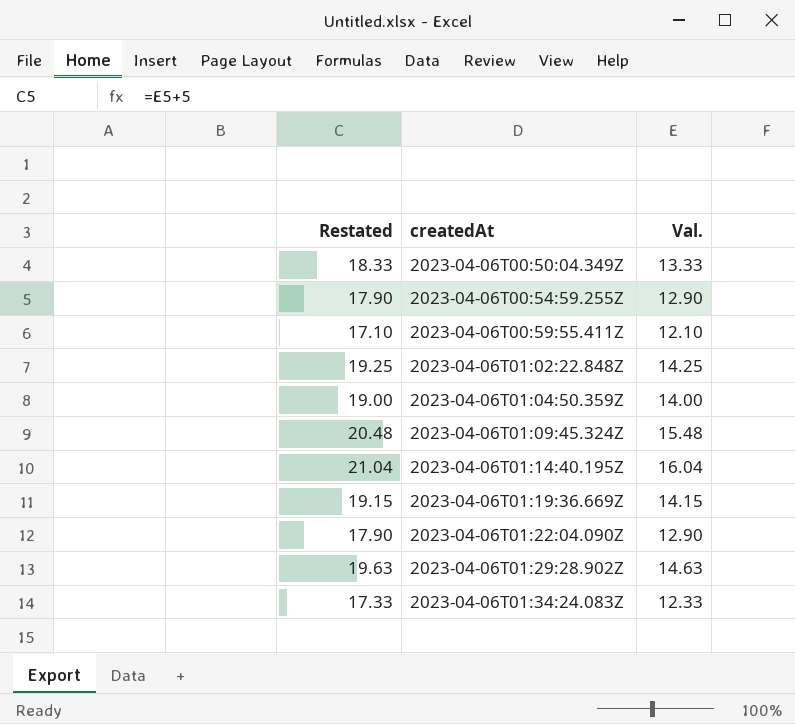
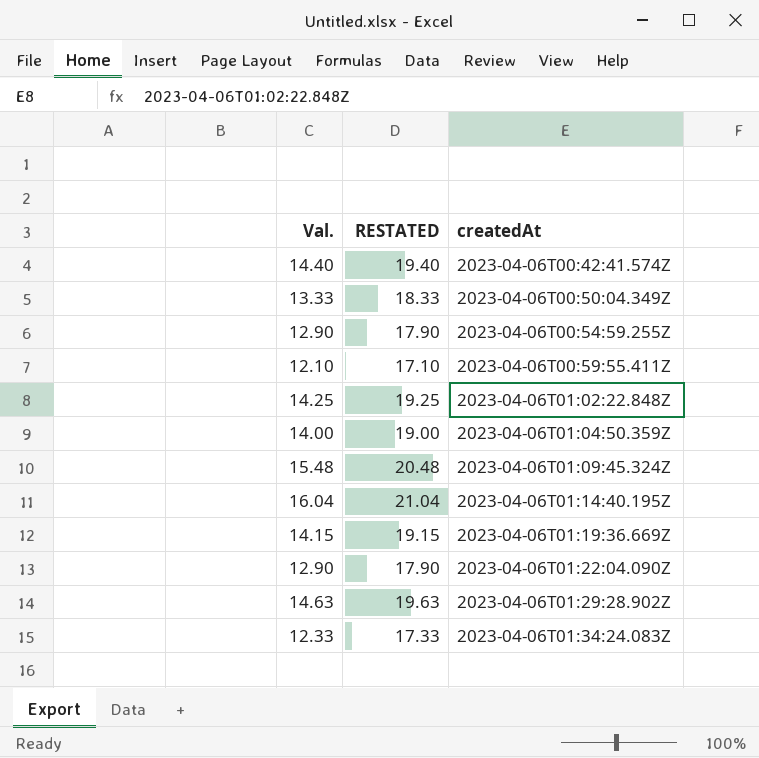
column Val. | position: 3 -> 1
column name: Restated -> RESTATED
row 2023-04-06T00:42:41.574Z: none -> 14.40 | 19.40

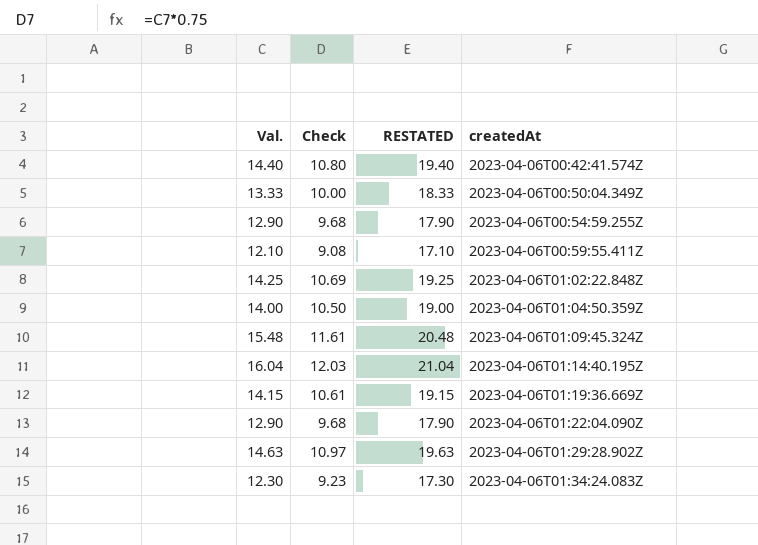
column Check | formula: none -> [Val.] * 0.75
2023-04-06T01:34:24.083Z | Val.: 12.33 -> 12.30
2023-04-06T01:34:24.083Z | RESTATED: 17.33 -> 17.30

